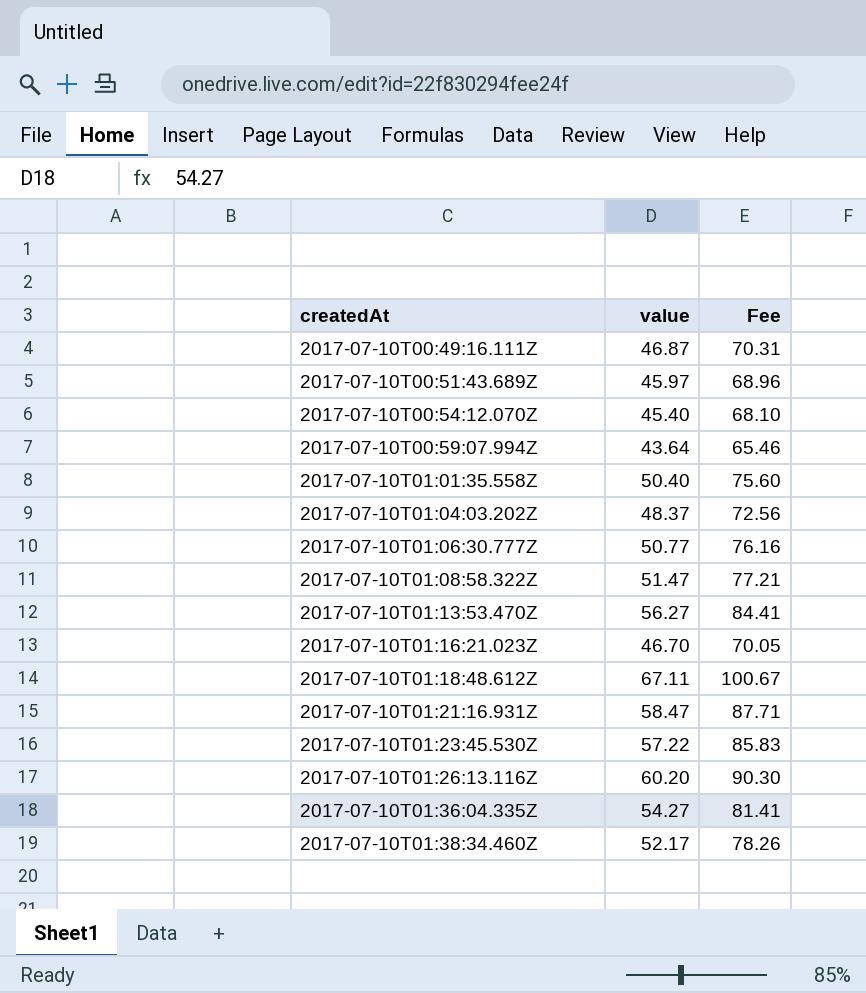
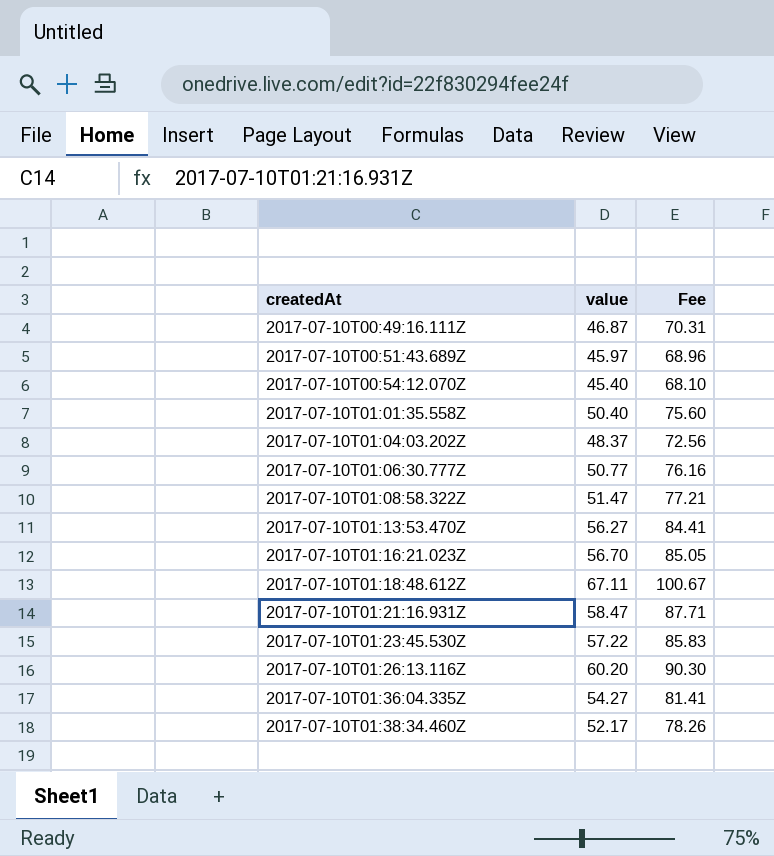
row 2017-07-10T00:59:07.994Z: 43.64 | 65.46 -> none
2017-07-10T01:16:21.023Z | value: 46.70 -> 56.70
2017-07-10T01:16:21.023Z | Fee: 70.05 -> 85.05

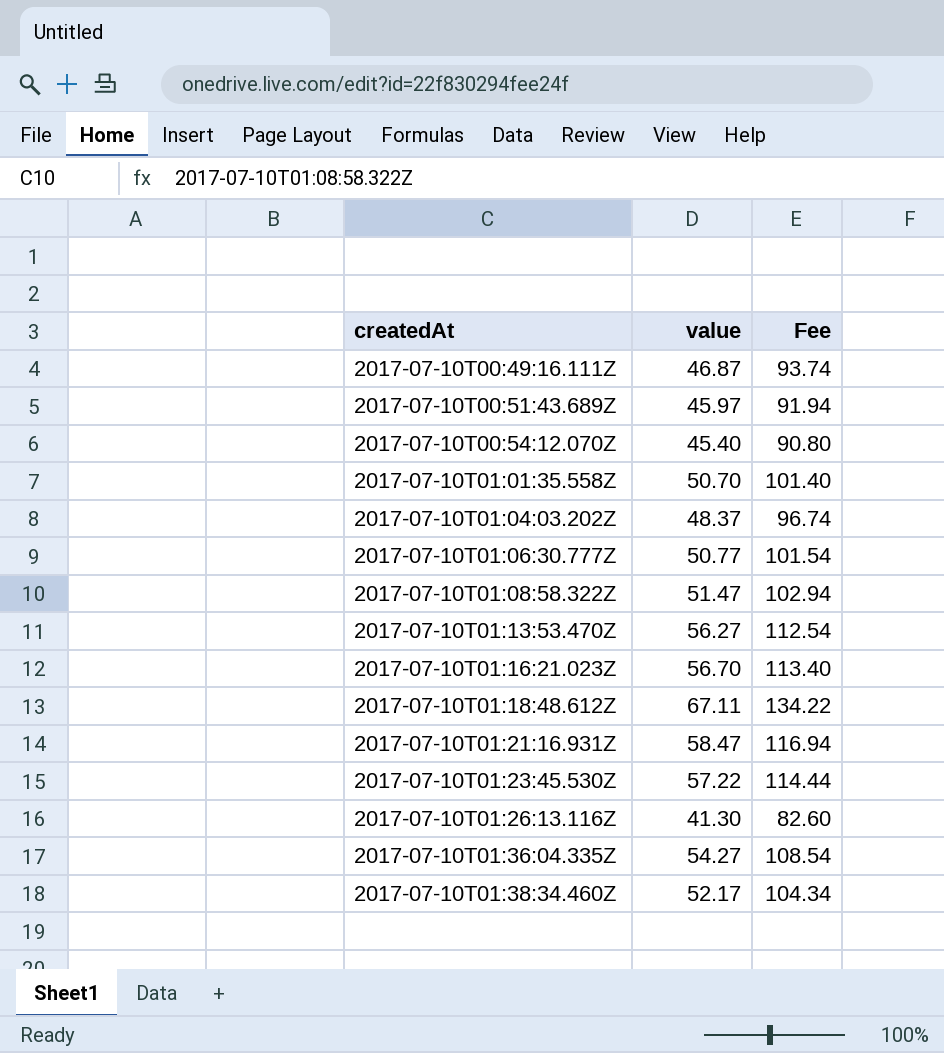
column Fee | formula: [value] * 1.5 -> [value] * 2
2017-07-10T01:01:35.558Z | value: 50.40 -> 50.70
2017-07-10T01:26:13.116Z | value: 60.20 -> 41.30

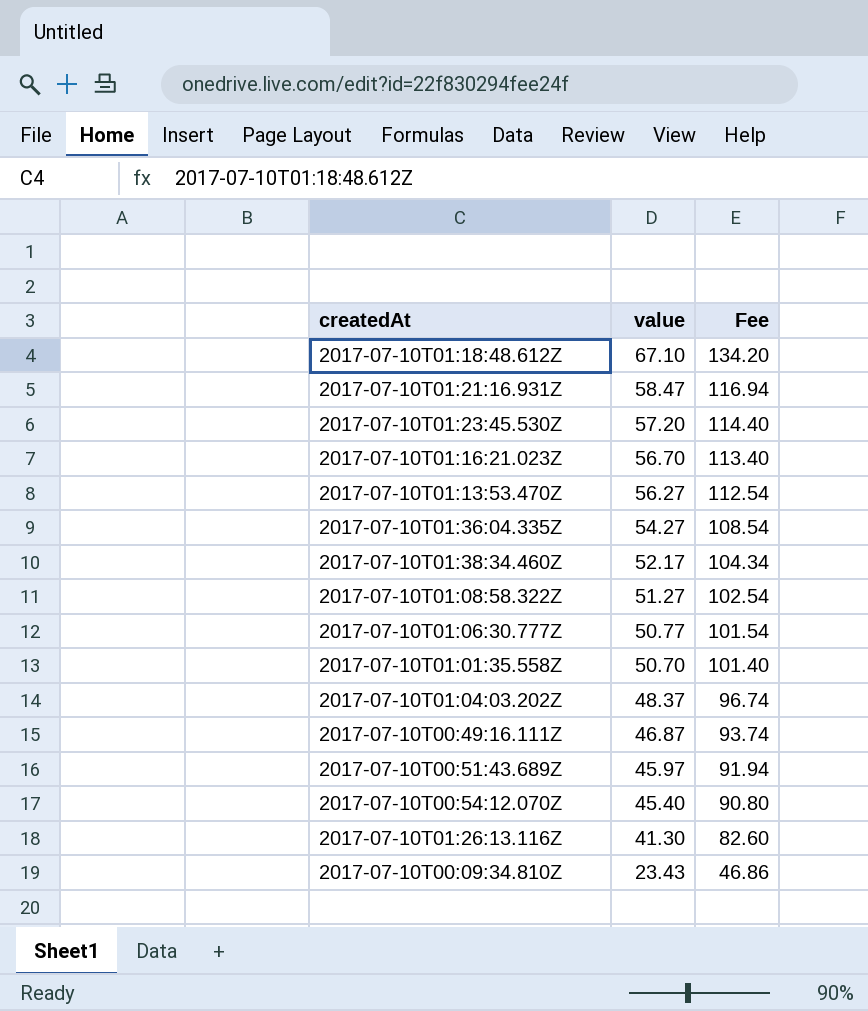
row order: createdAt ascending -> value descending
2017-07-10T01:18:48.612Z | value: 67.11 -> 67.10
2017-07-10T01:18:48.612Z | Fee: 134.22 -> 134.20
2017-07-10T01:23:45.530Z | value: 57.22 -> 57.20
2017-07-10T01:23:45.530Z | Fee: 114.44 -> 114.40
2017-07-10T01:08:58.322Z | value: 51.47 -> 51.27
2017-07-10T01:08:58.322Z | Fee: 102.94 -> 102.54
row 2017-07-10T00:09:34.810Z: none -> 23.43 | 46.86

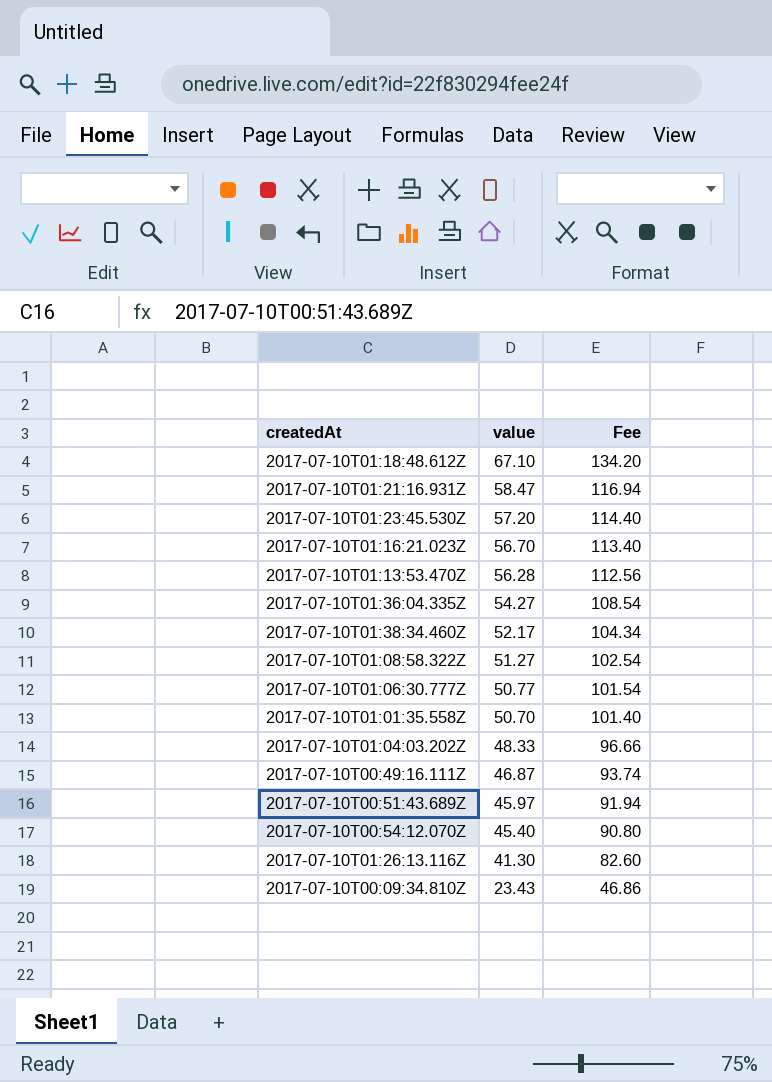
2017-07-10T01:13:53.470Z | value: 56.27 -> 56.28
2017-07-10T01:13:53.470Z | Fee: 112.54 -> 112.56
2017-07-10T01:04:03.202Z | value: 48.37 -> 48.33
2017-07-10T01:04:03.202Z | Fee: 96.74 -> 96.66

